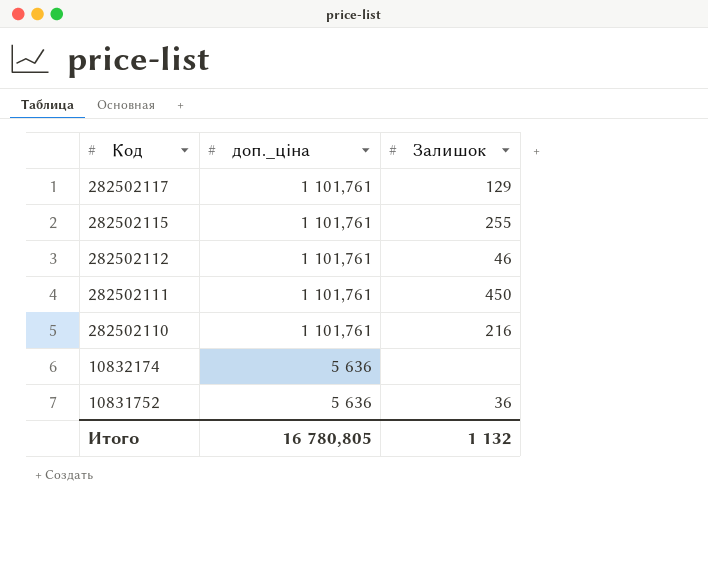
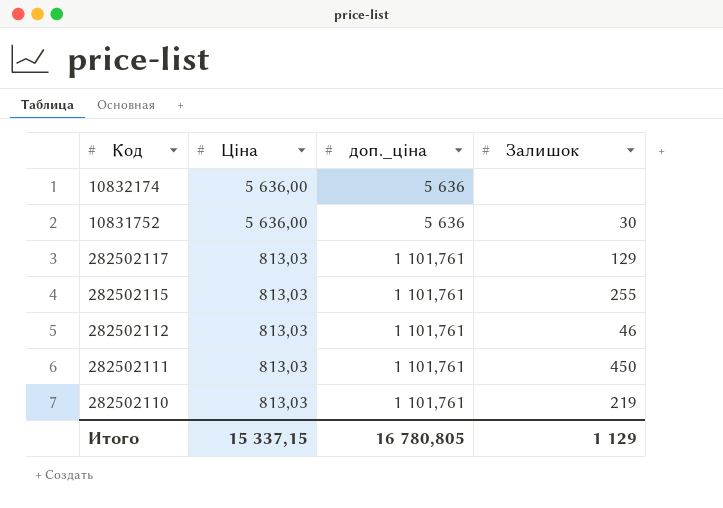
row order: Код descending -> Ціна descending
column Ціна | position: none -> 2
10831752 | Залишок: 36 -> 30
282502110 | Залишок: 216 -> 219
Итого | Залишок: 1 132 -> 1 129

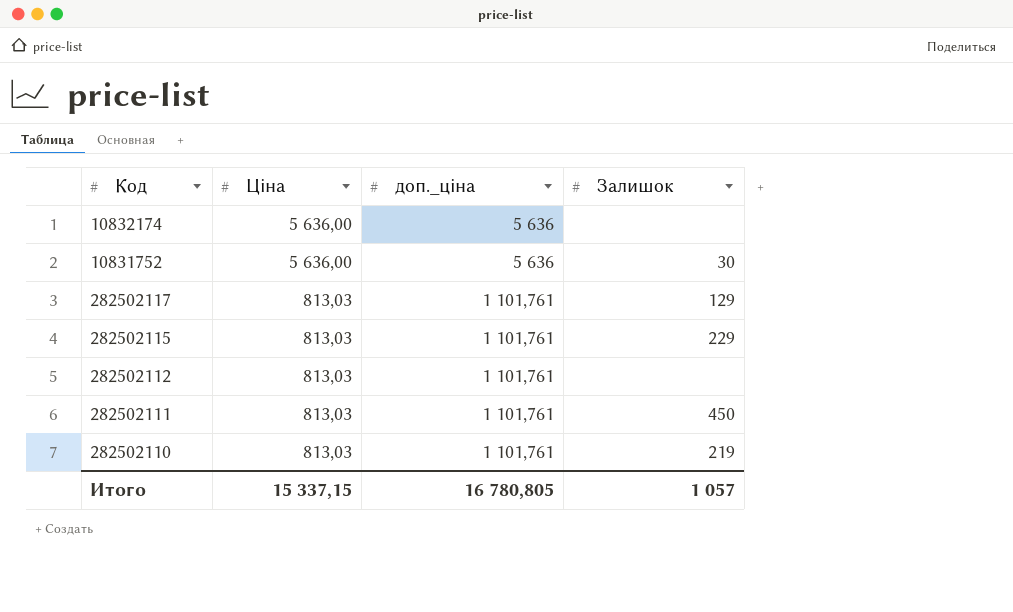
282502115 | Залишок: 255 -> 229
282502112 | Залишок: 46 -> none
Итого | Залишок: 1 129 -> 1 057

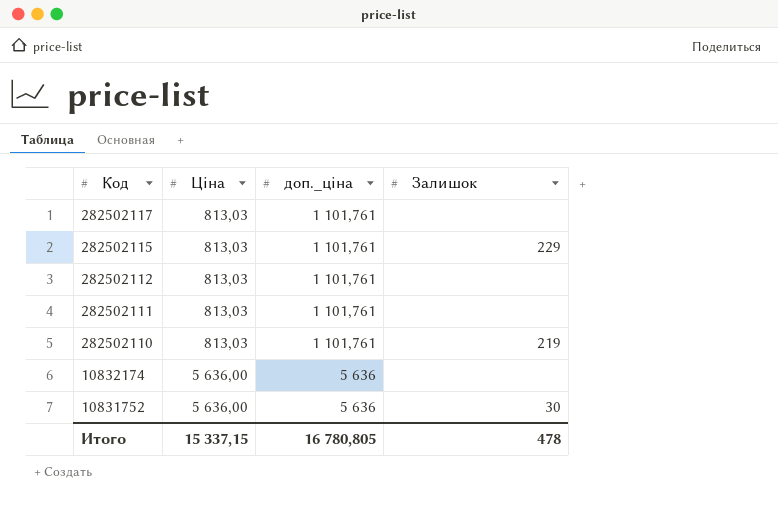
row order: Ціна descending -> Код descending
282502117 | Залишок: 129 -> none
282502111 | Залишок: 450 -> none
Итого | Залишок: 1 057 -> 478

